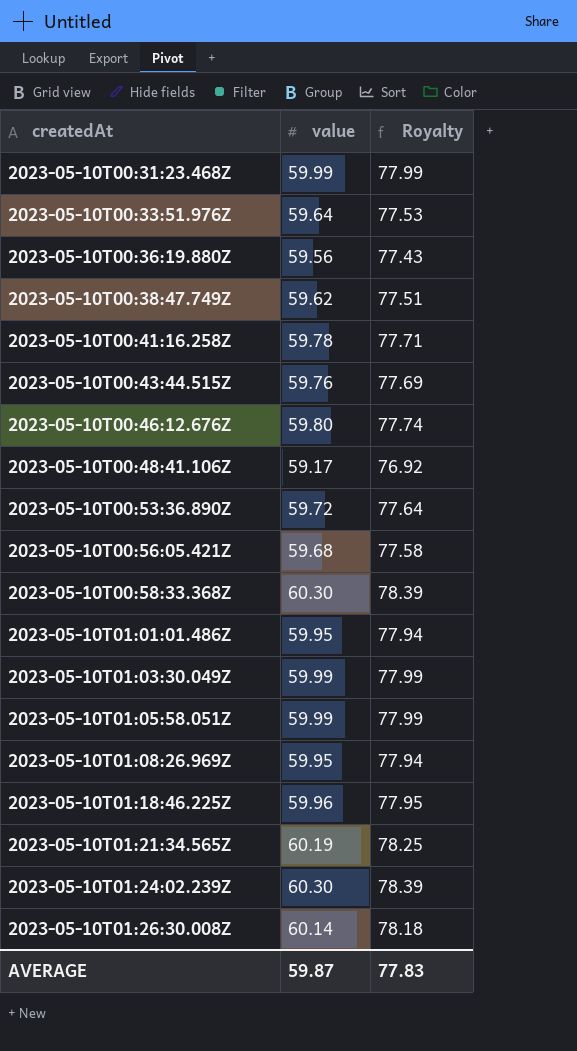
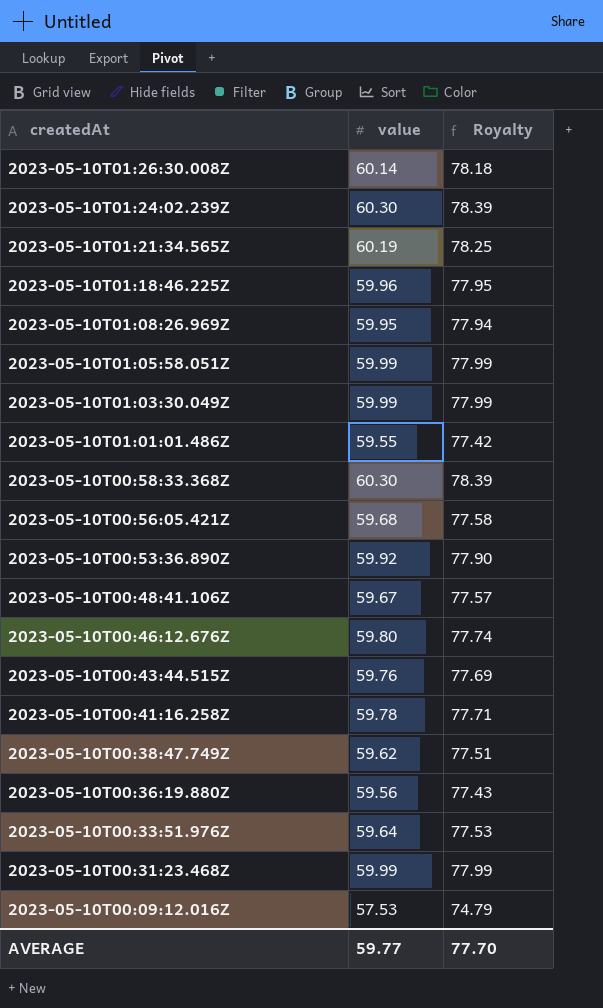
row order: createdAt ascending -> createdAt descending
2023-05-10T01:01:01.486Z | value: 59.95 -> 59.55
2023-05-10T01:01:01.486Z | Royalty: 77.94 -> 77.42
2023-05-10T00:53:36.890Z | value: 59.72 -> 59.92
2023-05-10T00:53:36.890Z | Royalty: 77.64 -> 77.90
2023-05-10T00:48:41.106Z | value: 59.17 -> 59.67
2023-05-10T00:48:41.106Z | Royalty: 76.92 -> 77.57
row 2023-05-10T00:09:12.016Z: none -> 57.53 | 74.79
AVERAGE | value: 59.87 -> 59.77
AVERAGE | Royalty: 77.83 -> 77.70

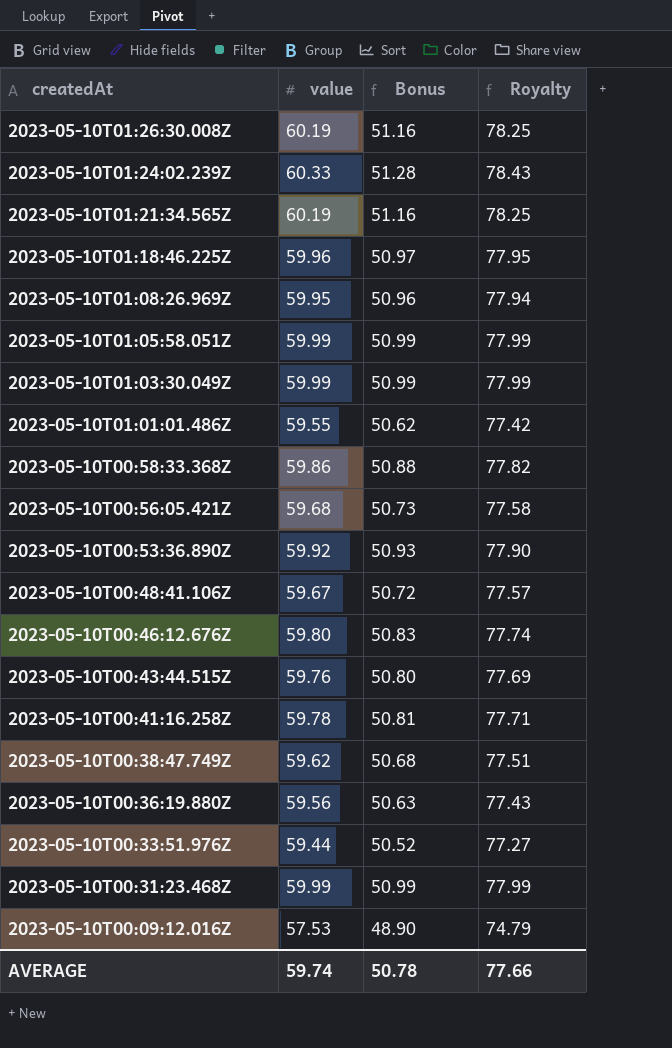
column Bonus | formula: none -> [value] * 0.85
2023-05-10T01:26:30.008Z | value: 60.14 -> 60.19
2023-05-10T01:26:30.008Z | Royalty: 78.18 -> 78.25
2023-05-10T01:24:02.239Z | value: 60.30 -> 60.33
2023-05-10T01:24:02.239Z | Royalty: 78.39 -> 78.43
2023-05-10T00:58:33.368Z | value: 60.30 -> 59.86
2023-05-10T00:58:33.368Z | Royalty: 78.39 -> 77.82
2023-05-10T00:33:51.976Z | value: 59.64 -> 59.44
2023-05-10T00:33:51.976Z | Royalty: 77.53 -> 77.27
AVERAGE | value: 59.77 -> 59.74
AVERAGE | Royalty: 77.70 -> 77.66

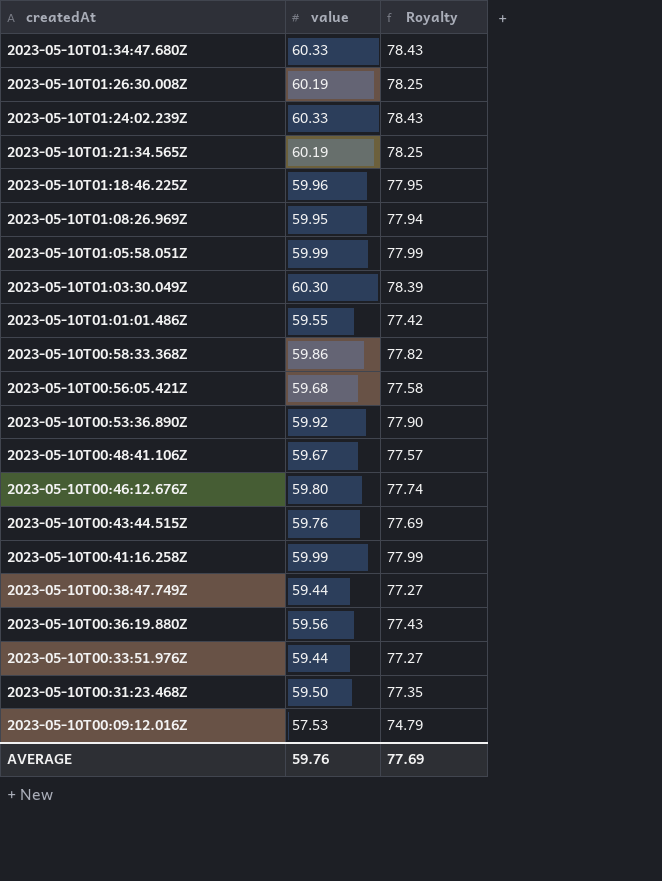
column Bonus | formula: [value] * 0.85 -> none
row 2023-05-10T01:34:47.680Z: none -> 60.33 | 78.43
2023-05-10T01:03:30.049Z | value: 59.99 -> 60.30
2023-05-10T01:03:30.049Z | Royalty: 77.99 -> 78.39
2023-05-10T00:41:16.258Z | value: 59.78 -> 59.99
2023-05-10T00:41:16.258Z | Royalty: 77.71 -> 77.99
2023-05-10T00:38:47.749Z | value: 59.62 -> 59.44
2023-05-10T00:38:47.749Z | Royalty: 77.51 -> 77.27
2023-05-10T00:31:23.468Z | value: 59.99 -> 59.50
2023-05-10T00:31:23.468Z | Royalty: 77.99 -> 77.35
AVERAGE | value: 59.74 -> 59.76
AVERAGE | Royalty: 77.66 -> 77.69

